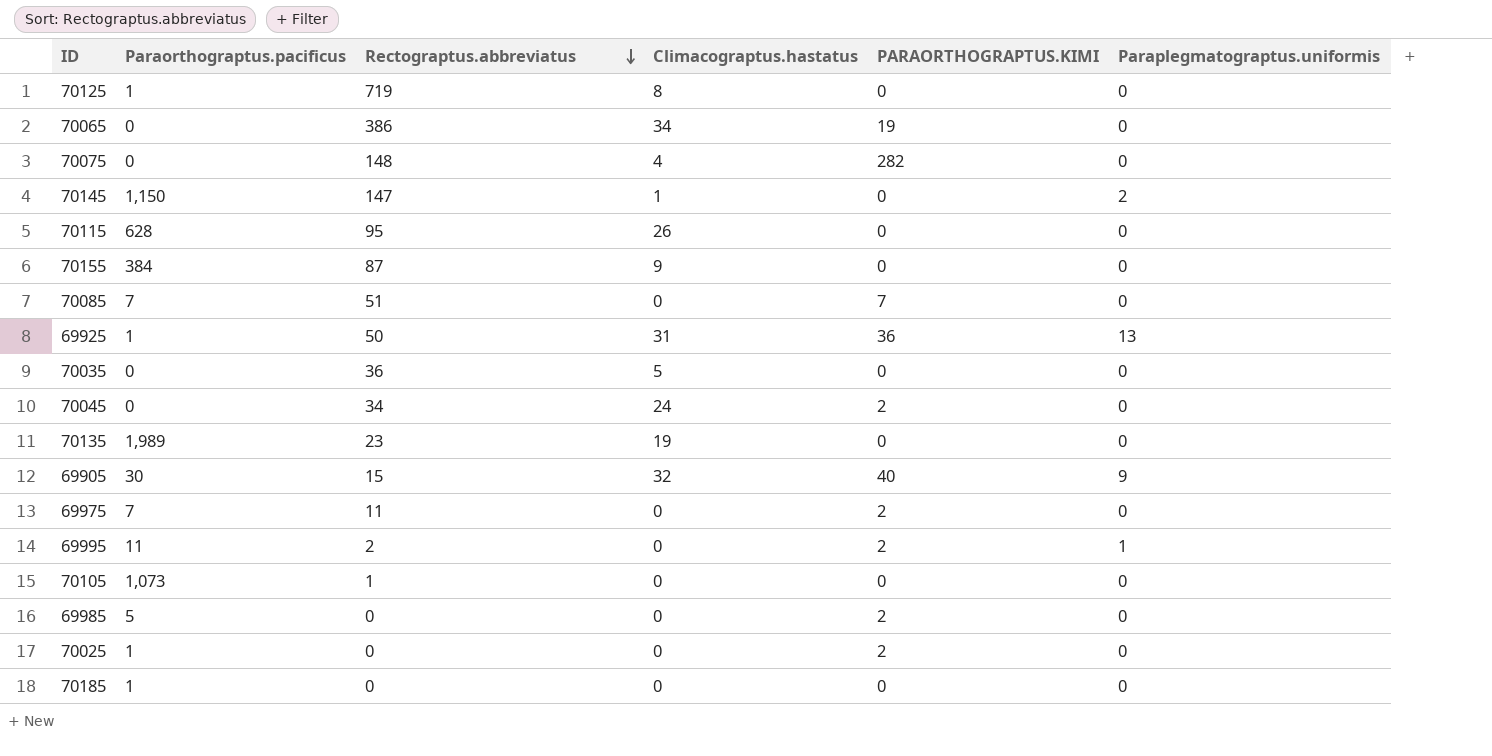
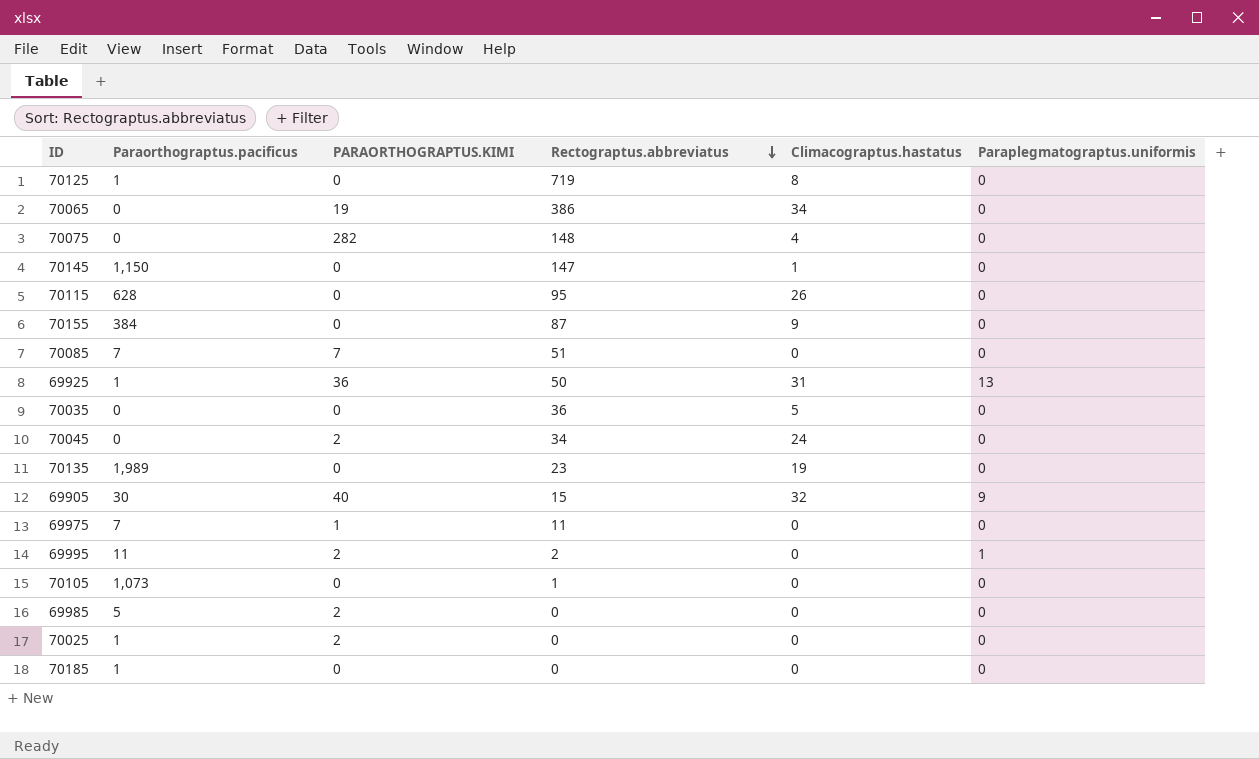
column PARAORTHOGRAPTUS.KIMI | position: 5 -> 3
70145 | Paraplegmatograptus.uniformis: 2 -> 0
69975 | PARAORTHOGRAPTUS.KIMI: 2 -> 1

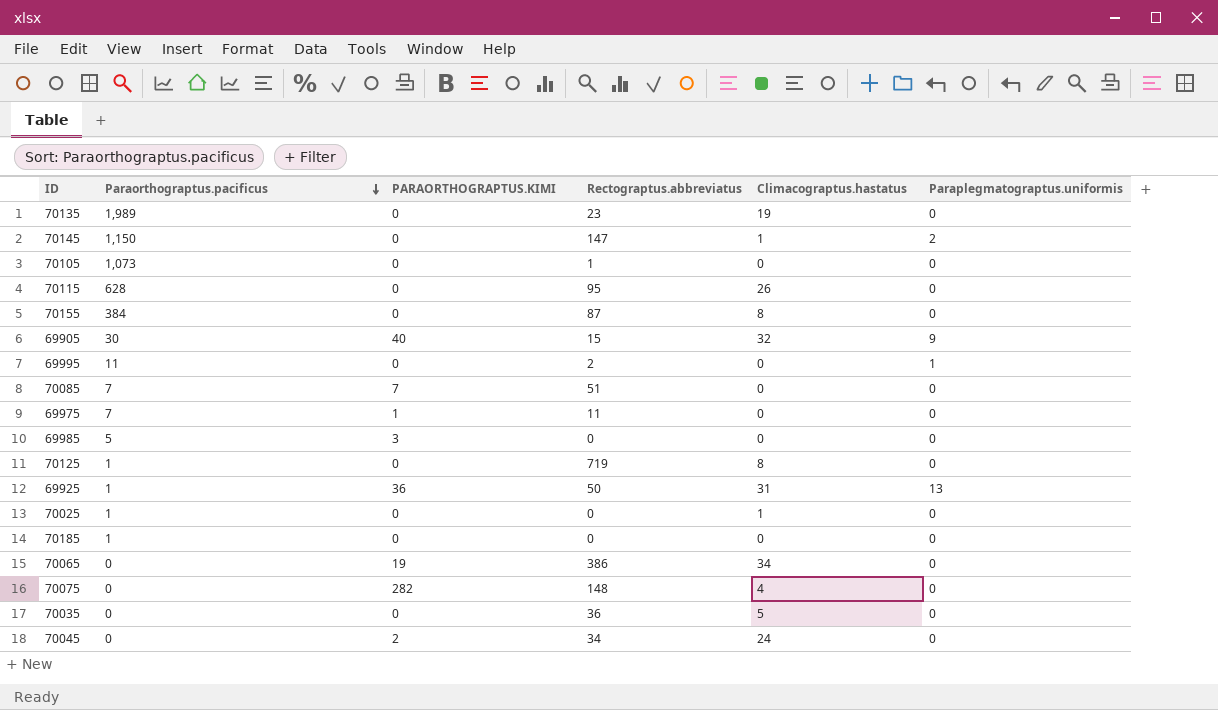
row order: Rectograptus.abbreviatus descending -> Paraorthograptus.pacificus descending
70145 | Paraplegmatograptus.uniformis: 0 -> 2
70155 | Climacograptus.hastatus: 9 -> 8
69995 | PARAORTHOGRAPTUS.KIMI: 2 -> 0
69985 | PARAORTHOGRAPTUS.KIMI: 2 -> 3
70025 | PARAORTHOGRAPTUS.KIMI: 2 -> 0
70025 | Climacograptus.hastatus: 0 -> 1

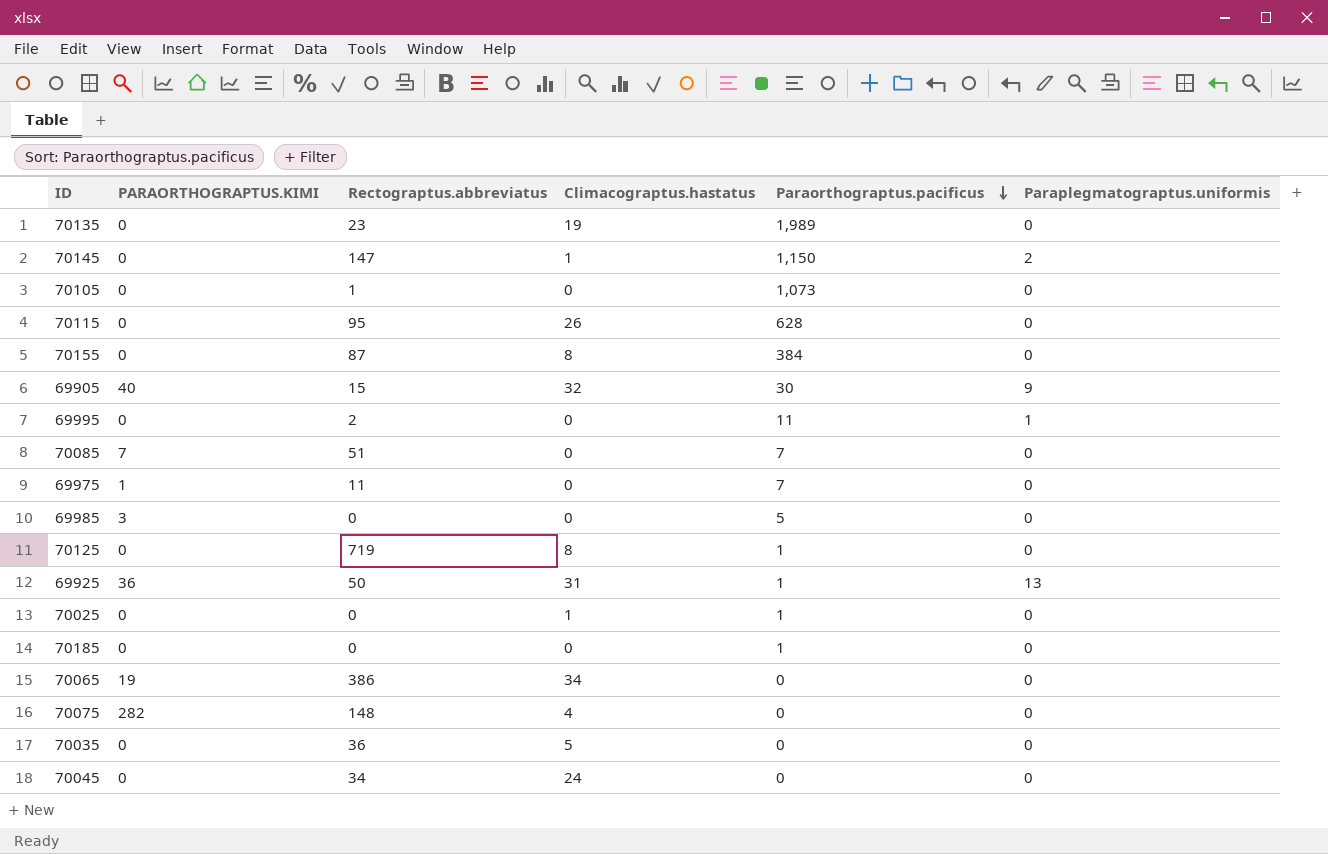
column Paraorthograptus.pacificus | position: 2 -> 5
70045 | PARAORTHOGRAPTUS.KIMI: 2 -> 0

